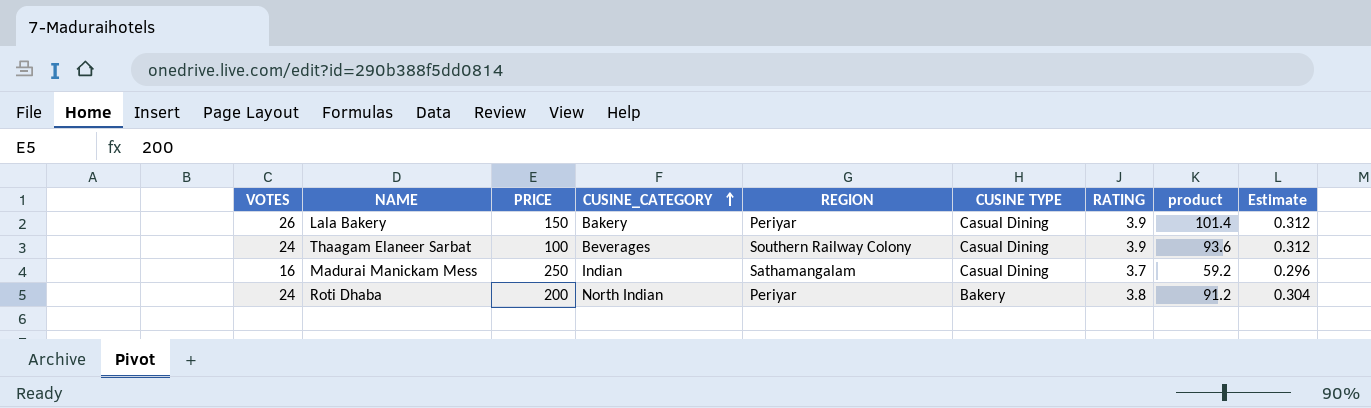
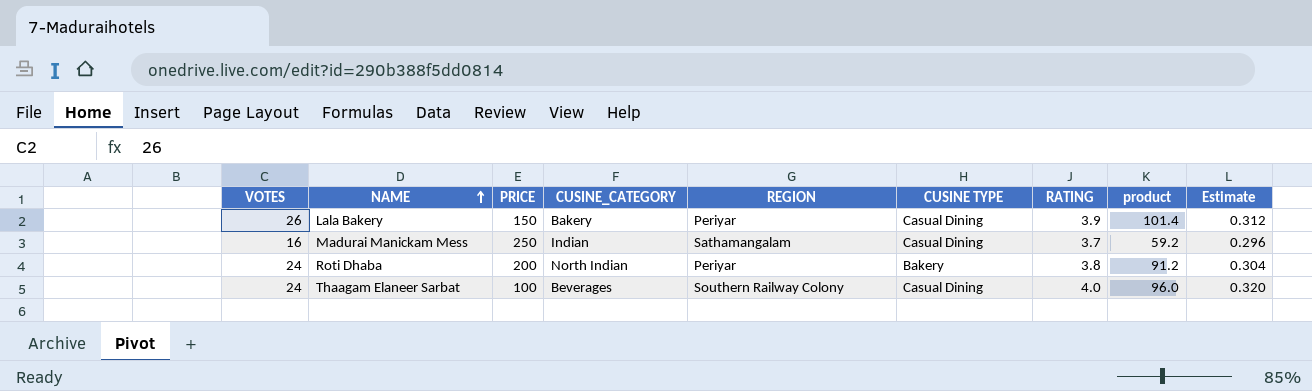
row order: CUSINE_CATEGORY ascending -> NAME ascending
Thaagam Elaneer Sarbat | RATING: 3.9 -> 4.0
Thaagam Elaneer Sarbat | product: 93.6 -> 96.0
Thaagam Elaneer Sarbat | Estimate: 0.312 -> 0.320

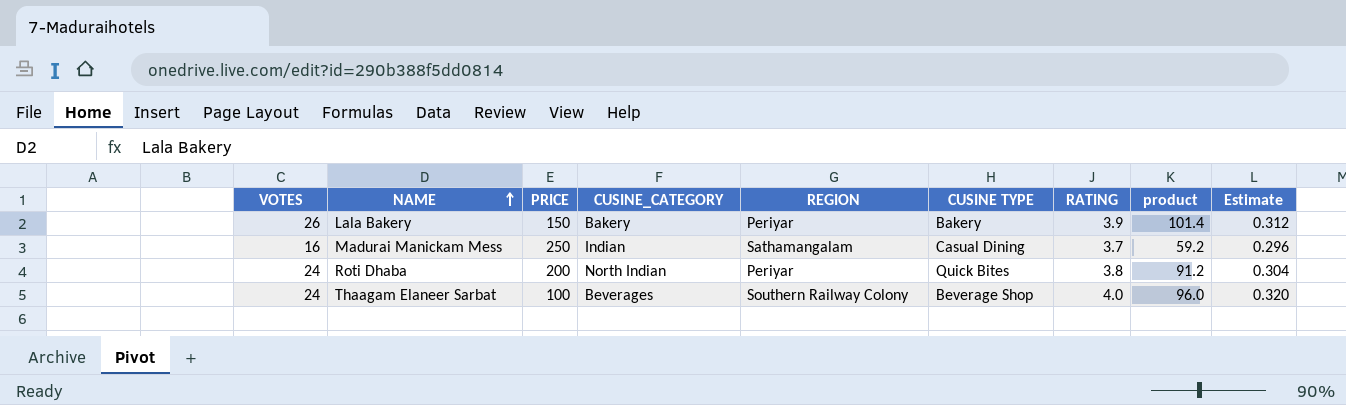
Lala Bakery | CUSINE TYPE: Casual Dining -> Bakery
Roti Dhaba | CUSINE TYPE: Bakery -> Quick Bites
Thaagam Elaneer Sarbat | CUSINE TYPE: Casual Dining -> Beverage Shop

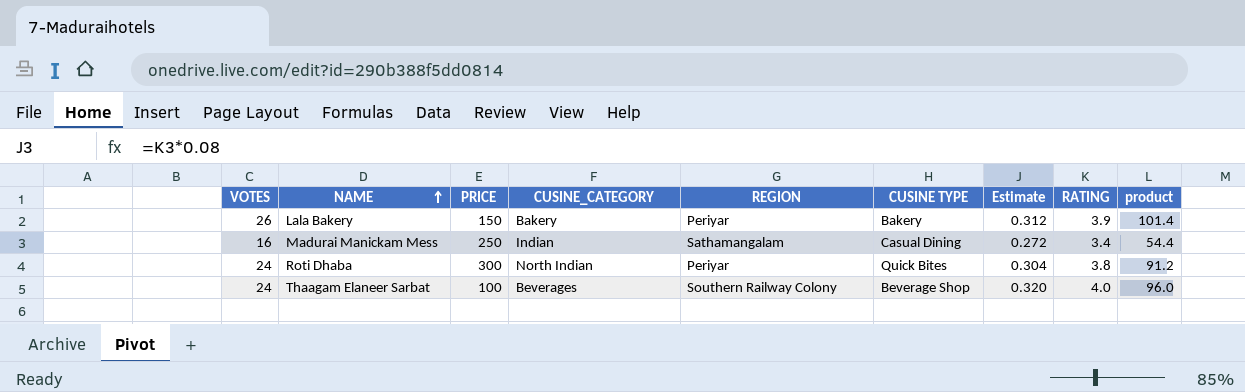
column Estimate | position: 9 -> 7
Madurai Manickam Mess | Estimate: 0.296 -> 0.272
Madurai Manickam Mess | RATING: 3.7 -> 3.4
Madurai Manickam Mess | product: 59.2 -> 54.4
Roti Dhaba | PRICE: 200 -> 300

